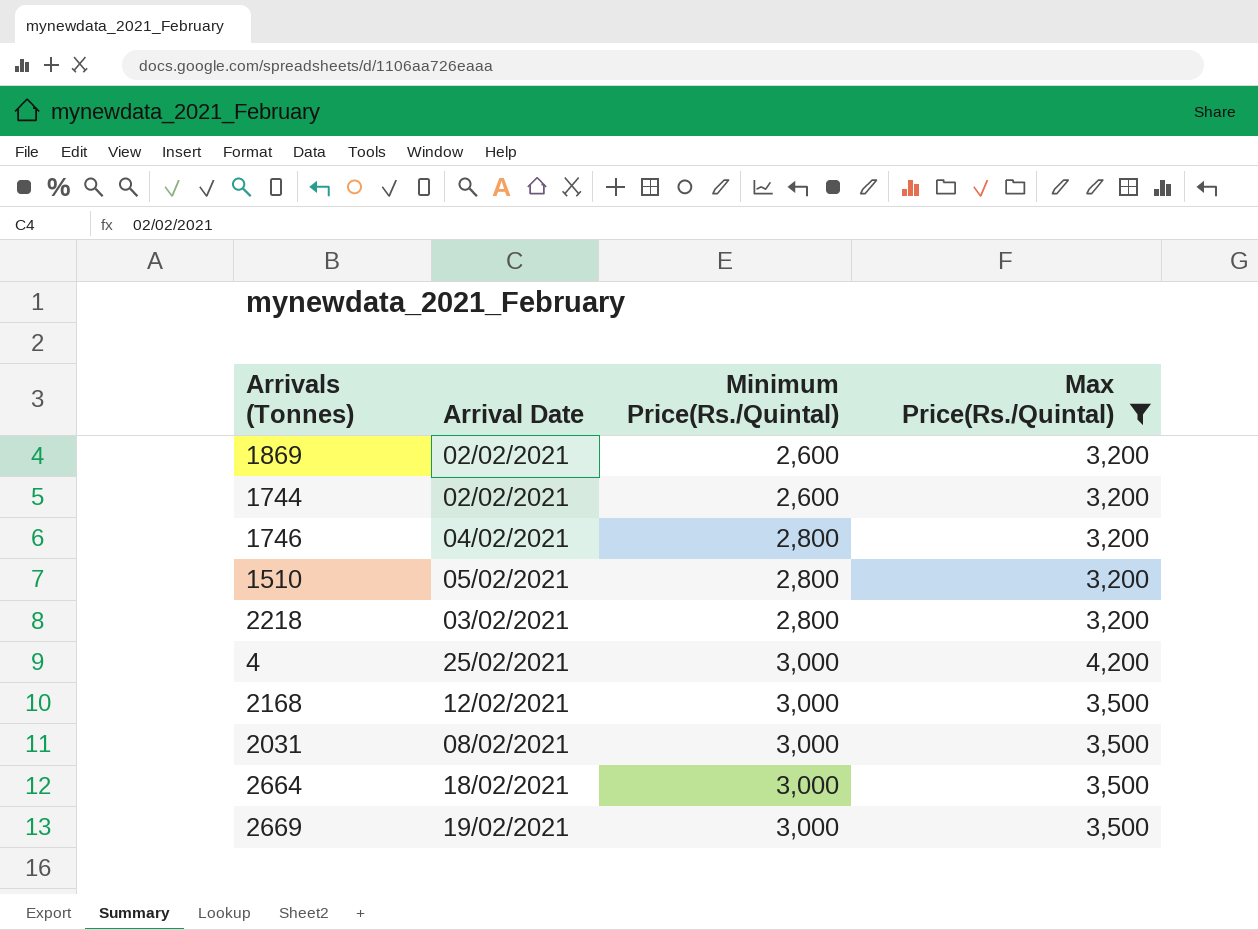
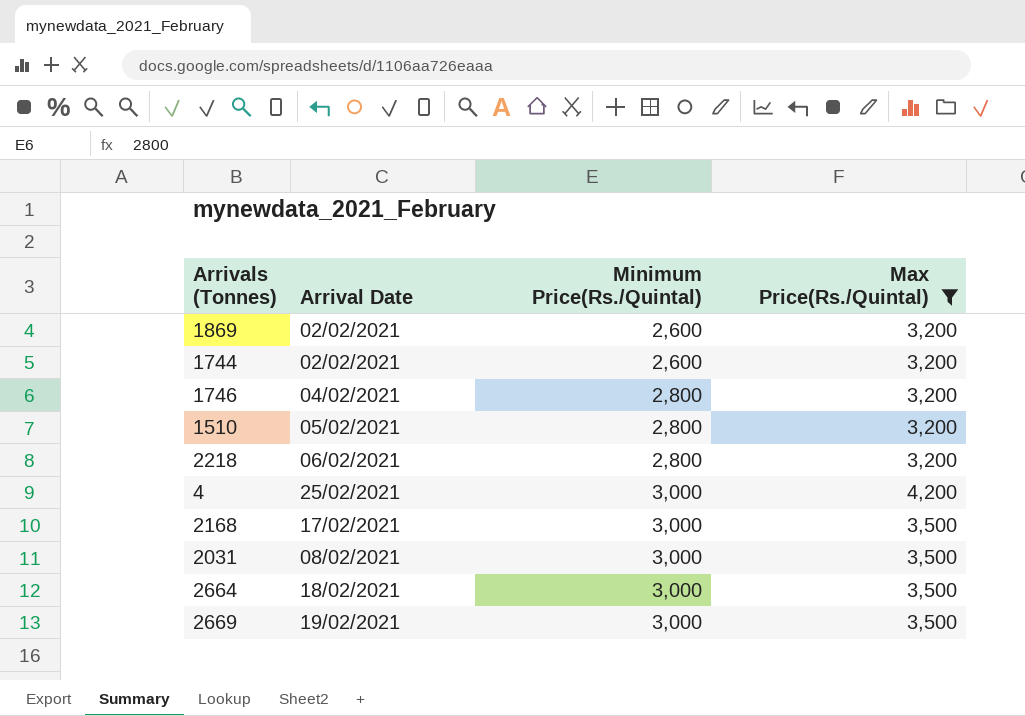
2218 | Arrival Date: 03/02/2021 -> 06/02/2021
2168 | Arrival Date: 12/02/2021 -> 17/02/2021

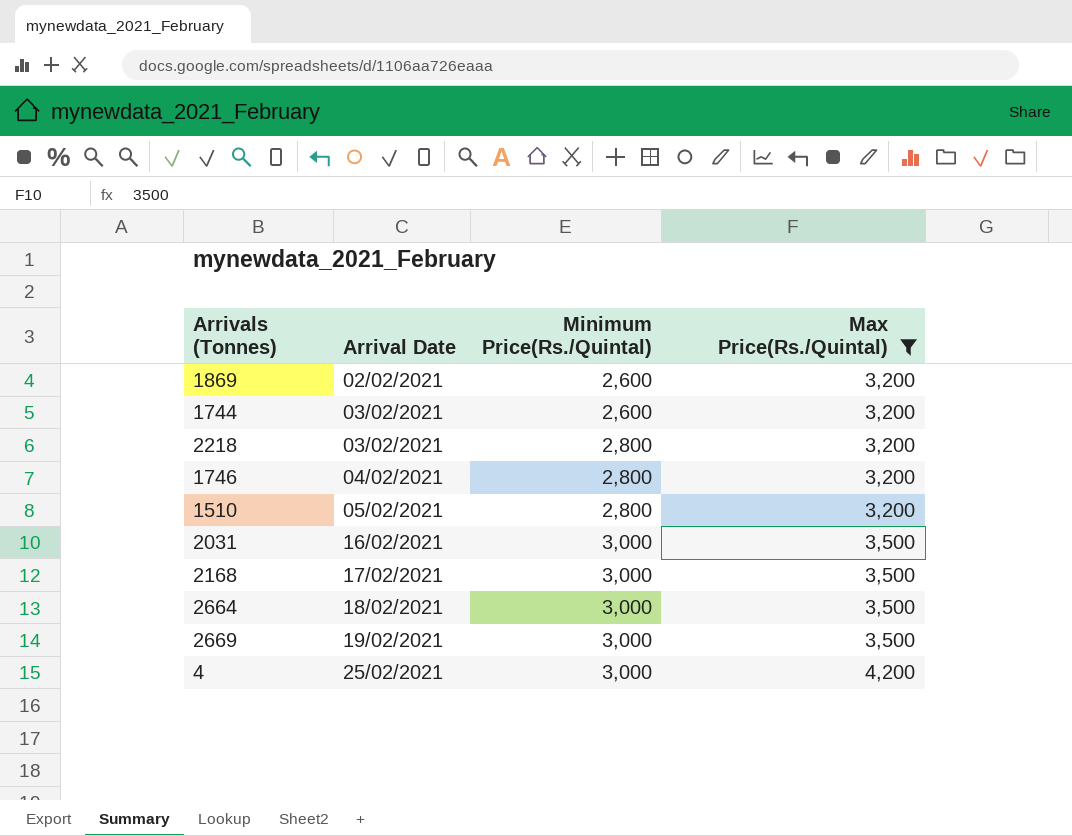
row order: Minimum Price(Rs./Quintal) ascending -> Arrival Date ascending
1744 | Arrival Date: 02/02/2021 -> 03/02/2021
2218 | Arrival Date: 06/02/2021 -> 03/02/2021
2031 | Arrival Date: 08/02/2021 -> 16/02/2021

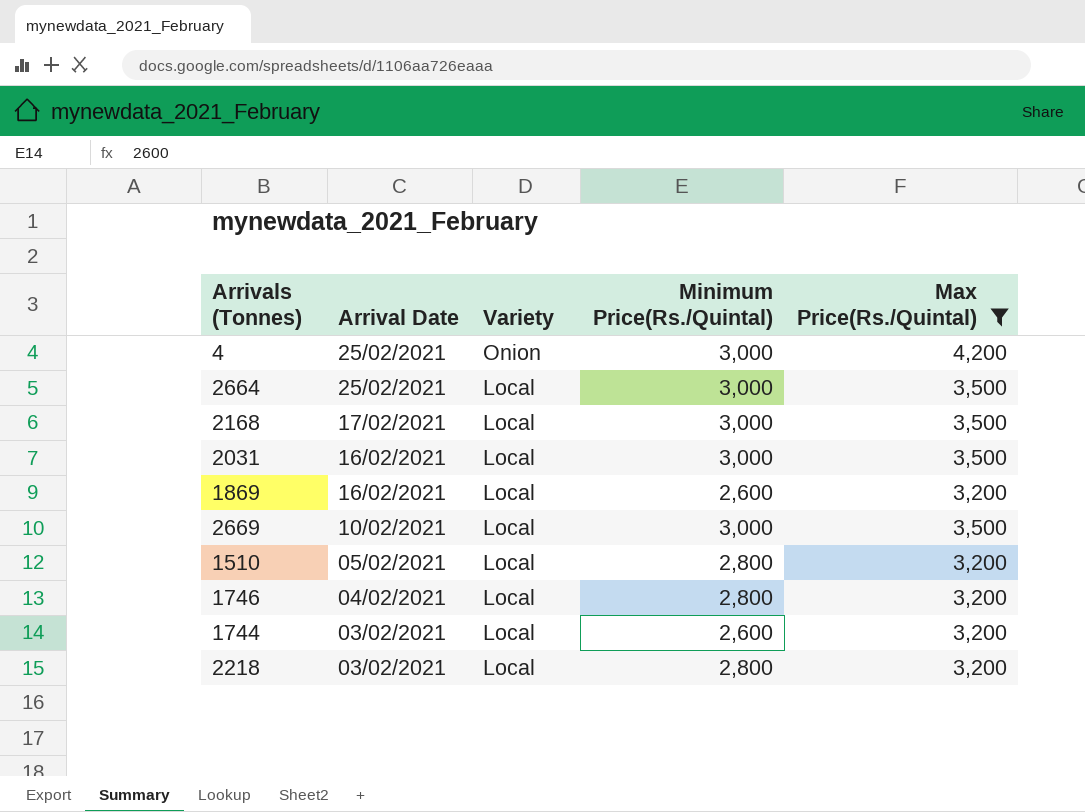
row order: Arrival Date ascending -> Arrival Date descending
column Variety | position: none -> 3
2664 | Arrival Date: 18/02/2021 -> 25/02/2021
1869 | Arrival Date: 02/02/2021 -> 16/02/2021
2669 | Arrival Date: 19/02/2021 -> 10/02/2021

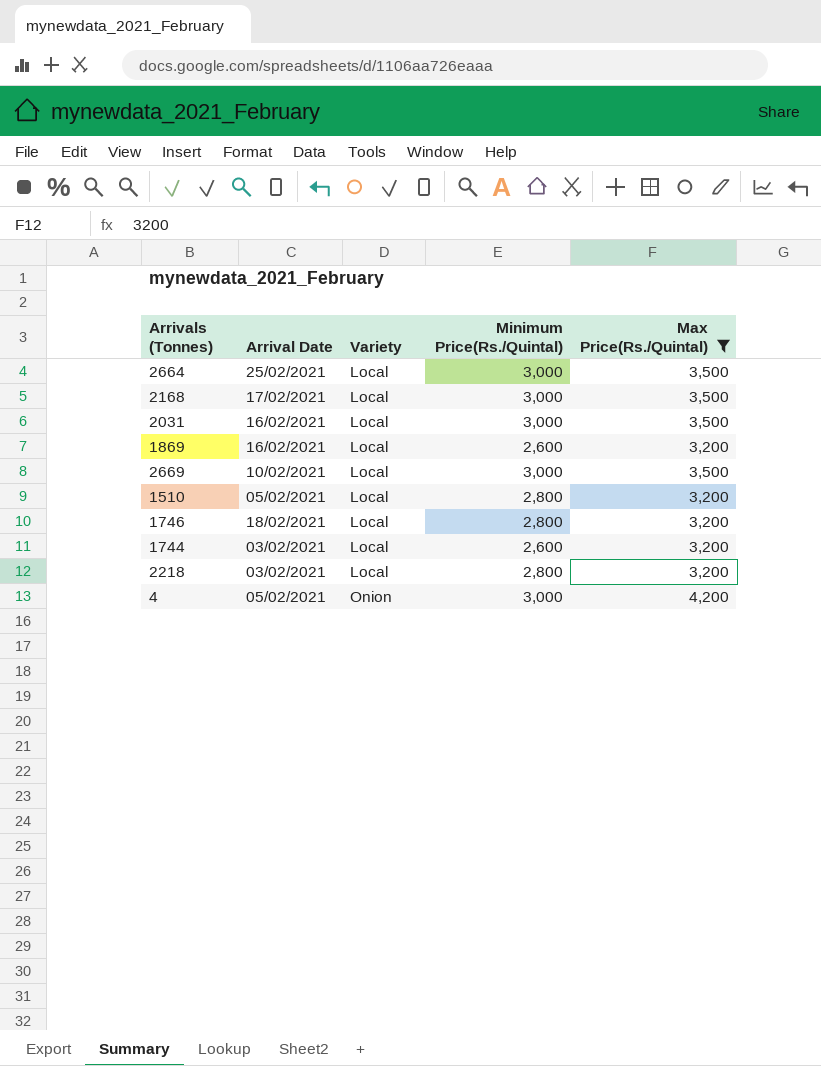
row order: Arrival Date descending -> Variety ascending
1746 | Arrival Date: 04/02/2021 -> 18/02/2021
4 | Arrival Date: 25/02/2021 -> 05/02/2021

